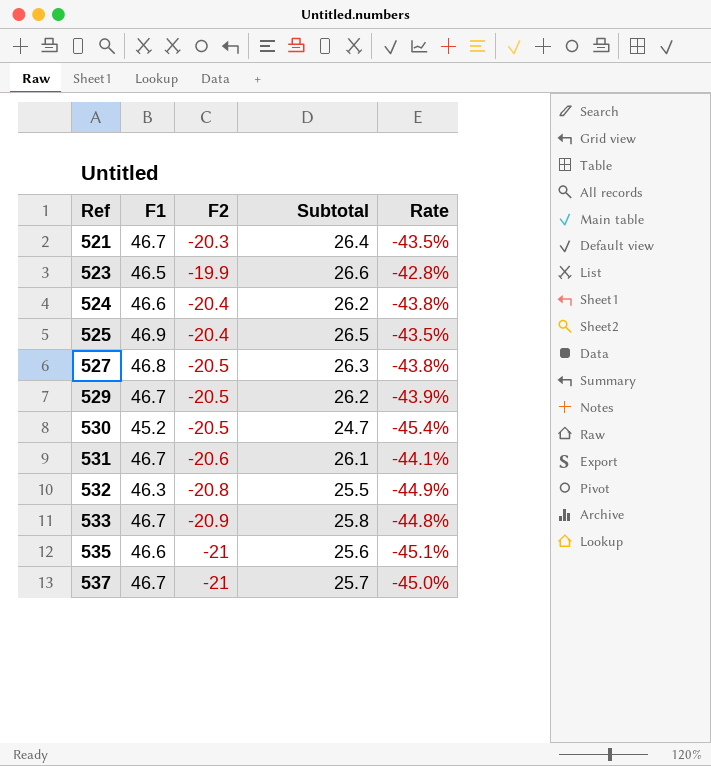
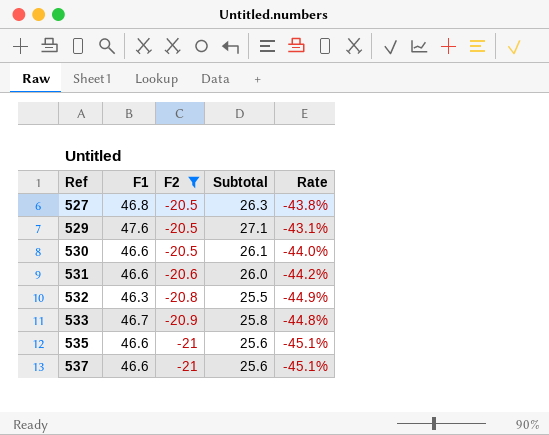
filter: none -> F2 <= -20.5
529 | F1: 46.7 -> 47.6
529 | Subtotal: 26.2 -> 27.1
529 | Rate: -43.9% -> -43.1%
530 | F1: 45.2 -> 46.6
530 | Subtotal: 24.7 -> 26.1
530 | Rate: -45.4% -> -44.0%
531 | F1: 46.7 -> 46.6
531 | Subtotal: 26.1 -> 26.0
531 | Rate: -44.1% -> -44.2%
537 | F1: 46.7 -> 46.6
537 | Subtotal: 25.7 -> 25.6
537 | Rate: -45.0% -> -45.1%

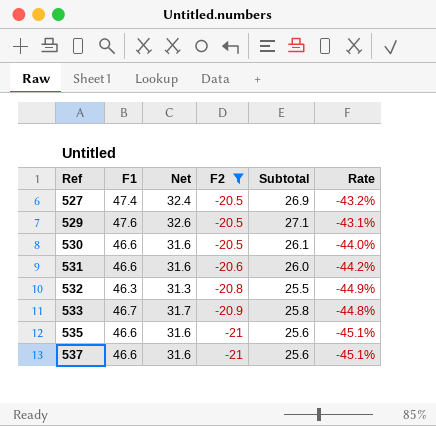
column Net | formula: none -> [F1] - 15
527 | F1: 46.8 -> 47.4
527 | Subtotal: 26.3 -> 26.9
527 | Rate: -43.8% -> -43.2%

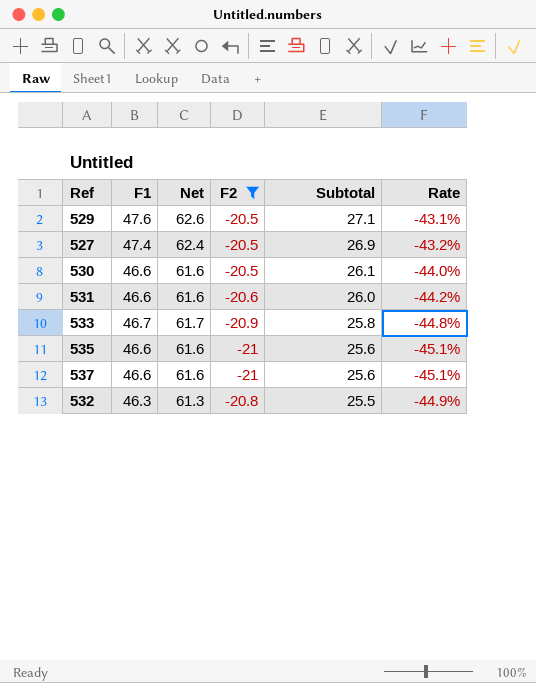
row order: Ref ascending -> Subtotal descending
column Net | formula: [F1] - 15 -> [F1] + 15

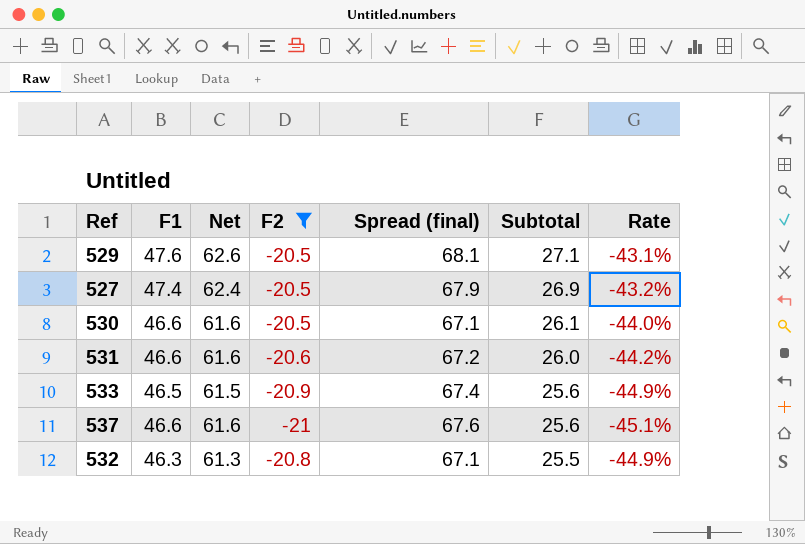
column Spread (final) | formula: none -> [F1] - [F2]
row 535: 46.6 | 61.6 | -21 | 25.6 | -45.1% -> none
533 | F1: 46.7 -> 46.5
533 | Net: 61.7 -> 61.5
533 | Subtotal: 25.8 -> 25.6
533 | Rate: -44.8% -> -44.9%

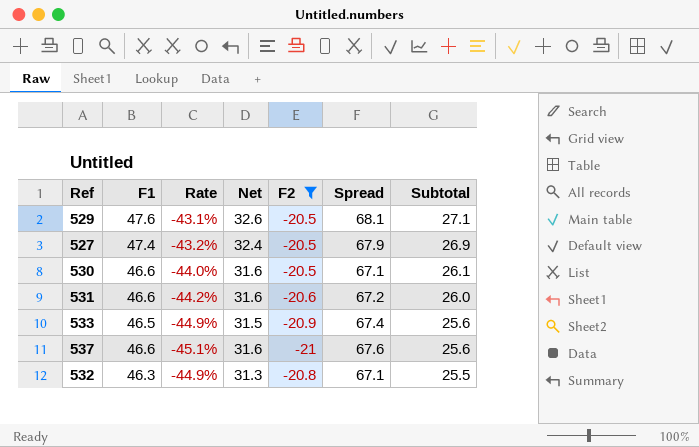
column Rate | position: 7 -> 3
column Net | formula: [F1] + 15 -> [F1] - 15
column name: Spread (final) -> Spread

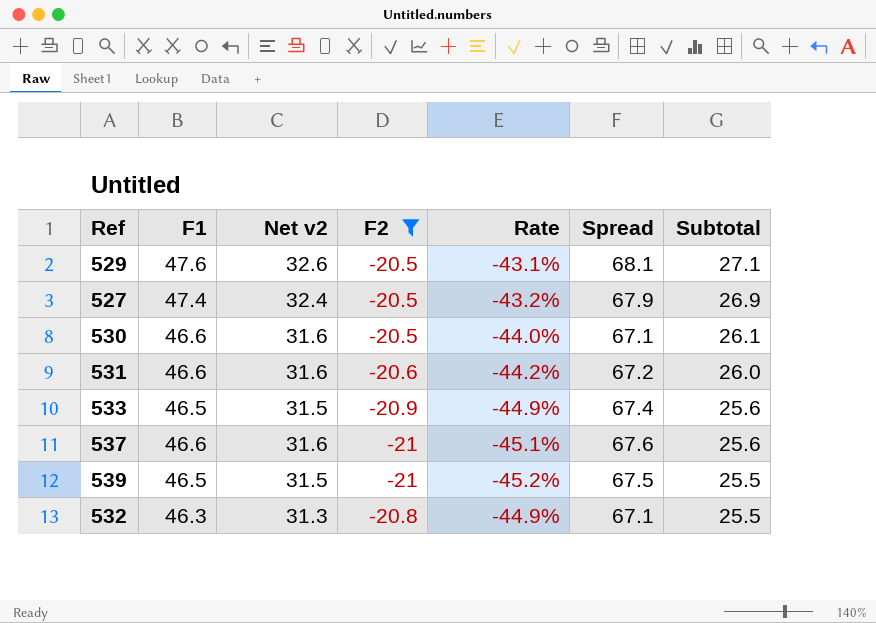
column name: Net -> Net v2
column Rate | position: 3 -> 5
row 539: none -> 46.5 | 31.5 | -21 | -45.2% | 67.5 | 25.5

